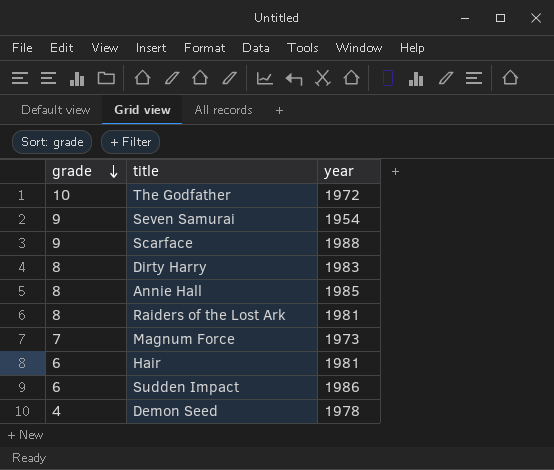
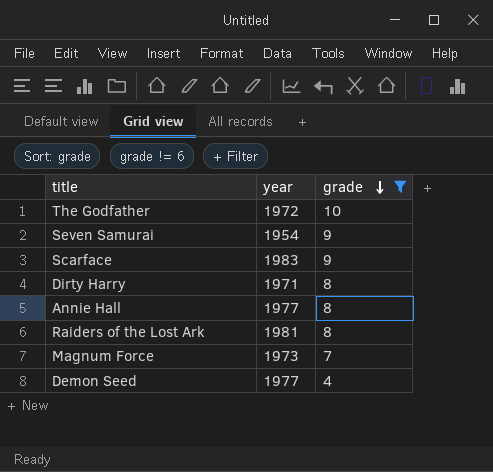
filter: none -> grade != 6
column grade | position: 1 -> 3
Scarface | year: 1988 -> 1983
Dirty Harry | year: 1983 -> 1971
Annie Hall | year: 1985 -> 1977
Demon Seed | year: 1978 -> 1977

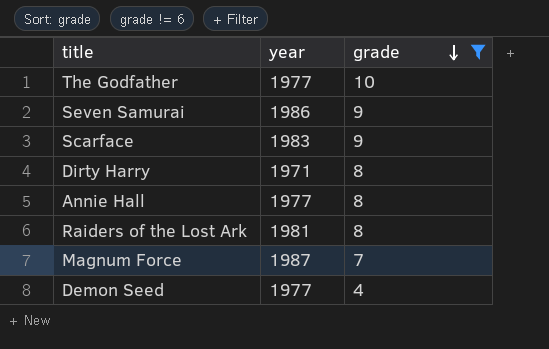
The Godfather | year: 1972 -> 1977
Seven Samurai | year: 1954 -> 1986
Magnum Force | year: 1973 -> 1987

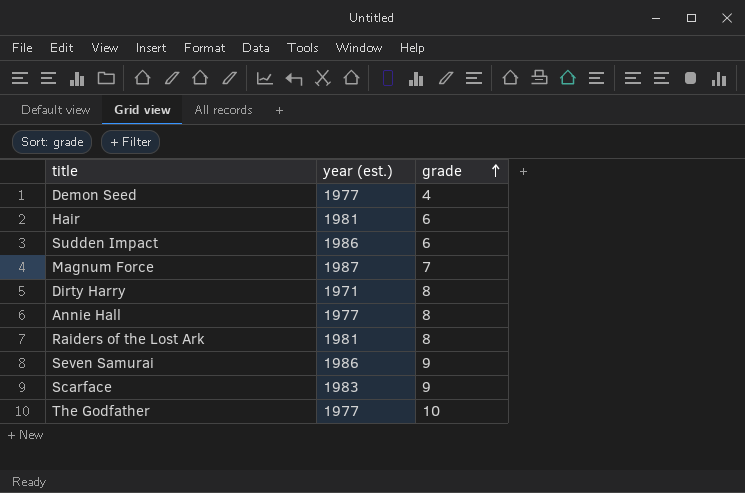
filter: grade != 6 -> none
row order: grade descending -> grade ascending
column name: year -> year (est.)

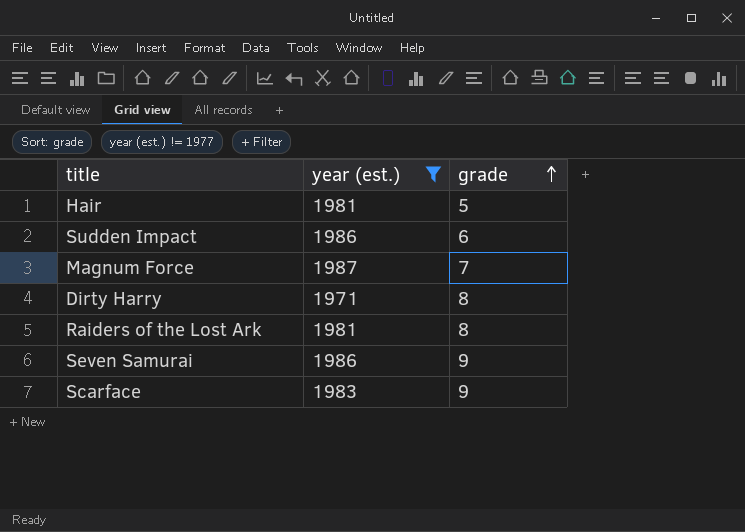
filter: none -> year (est.) != 1977
Hair | grade: 6 -> 5

